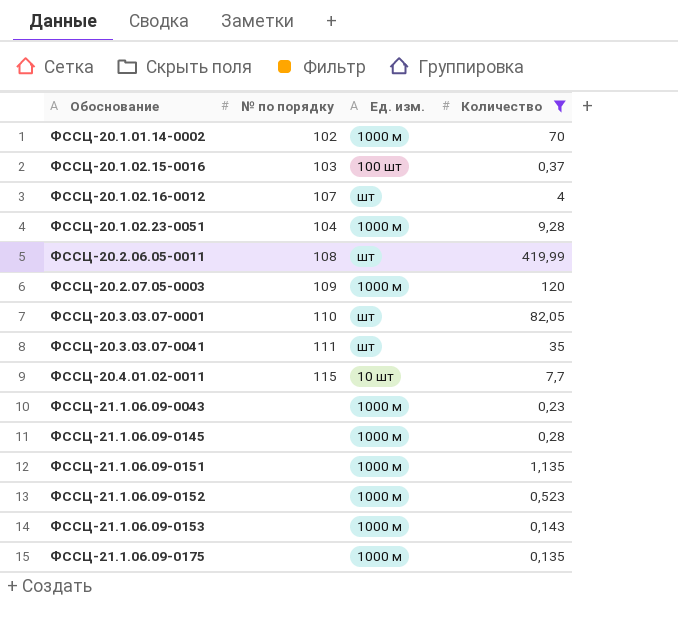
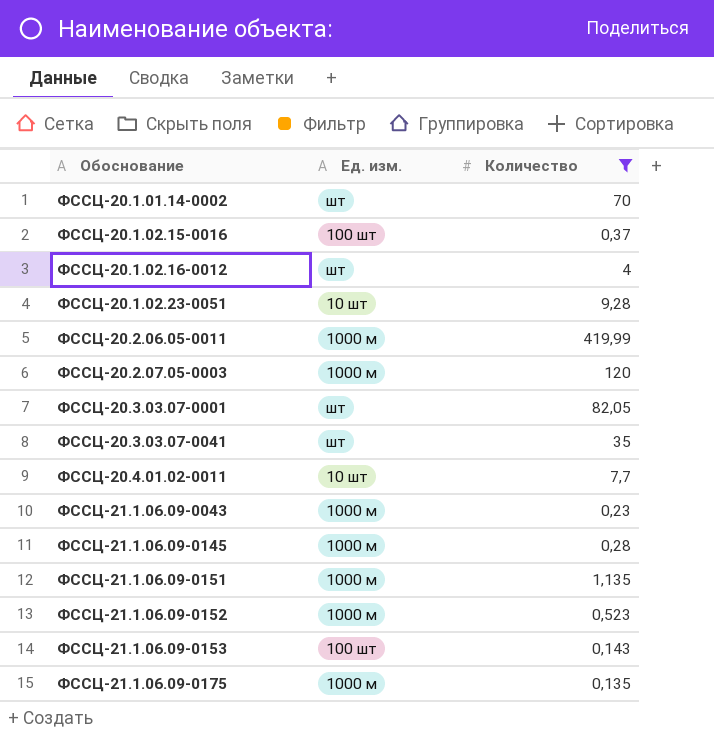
column № по порядку | position: 2 -> none
ФССЦ-20.1.01.14-0002 | Ед. изм.: 1000 м -> шт
ФССЦ-20.1.02.23-0051 | Ед. изм.: 1000 м -> 10 шт
ФССЦ-20.2.06.05-0011 | Ед. изм.: шт -> 1000 м
ФССЦ-21.1.06.09-0153 | Ед. изм.: 1000 м -> 100 шт

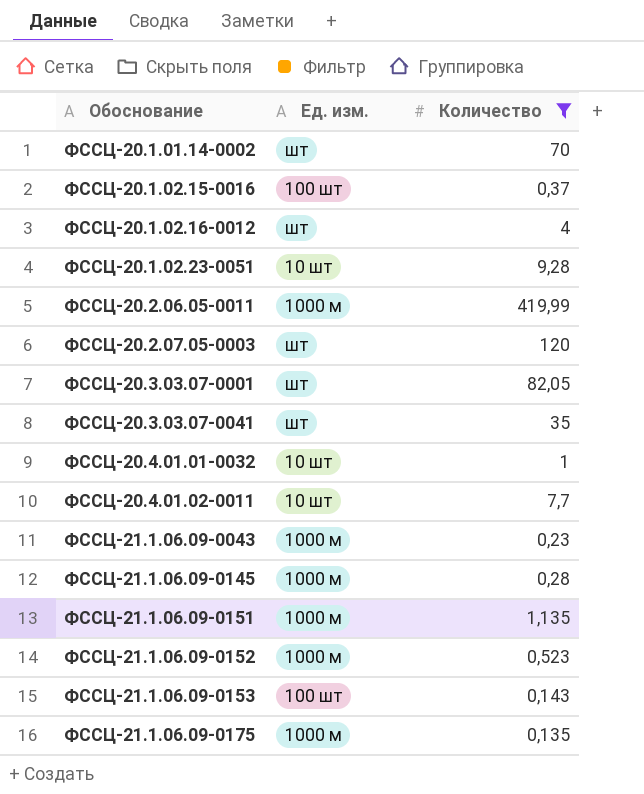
ФССЦ-20.2.07.05-0003 | Ед. изм.: 1000 м -> шт
row ФССЦ-20.4.01.01-0032: none -> 10 шт | 1

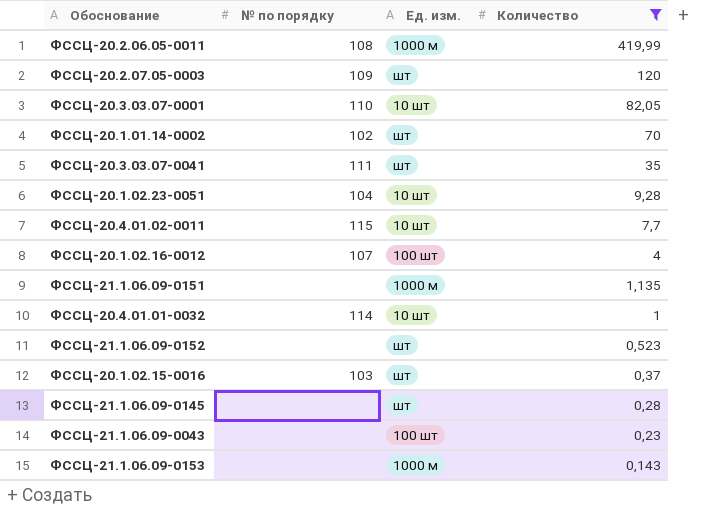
row order: Обоснование ascending -> Количество descending
column № по порядку | position: none -> 2
row ФССЦ-21.1.06.09-0175: 1000 м | 0,135 -> none
ФССЦ-20.3.03.07-0001 | Ед. изм.: шт -> 10 шт
ФССЦ-20.1.02.16-0012 | Ед. изм.: шт -> 100 шт
ФССЦ-21.1.06.09-0152 | Ед. изм.: 1000 м -> шт
ФССЦ-20.1.02.15-0016 | Ед. изм.: 100 шт -> шт
ФССЦ-21.1.06.09-0145 | Ед. изм.: 1000 м -> шт
ФССЦ-21.1.06.09-0043 | Ед. изм.: 1000 м -> 100 шт
ФССЦ-21.1.06.09-0153 | Ед. изм.: 100 шт -> 1000 м

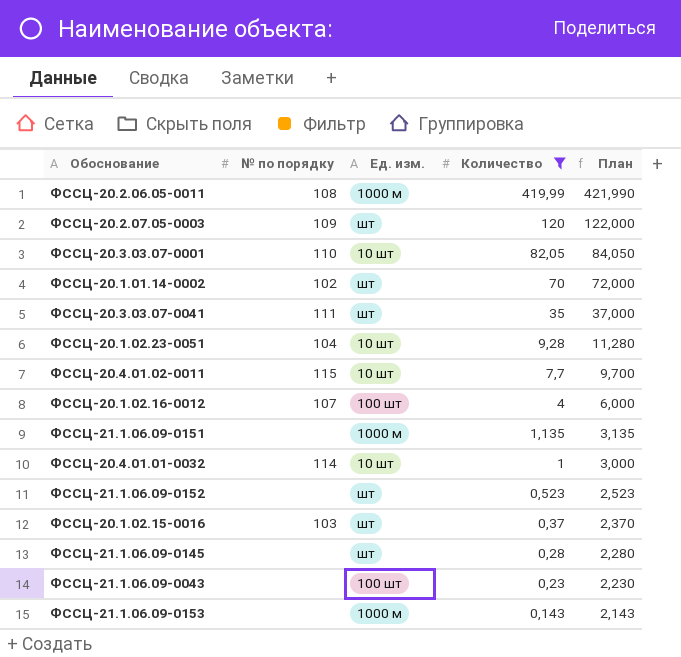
column План | formula: none -> [Количество] + 2

